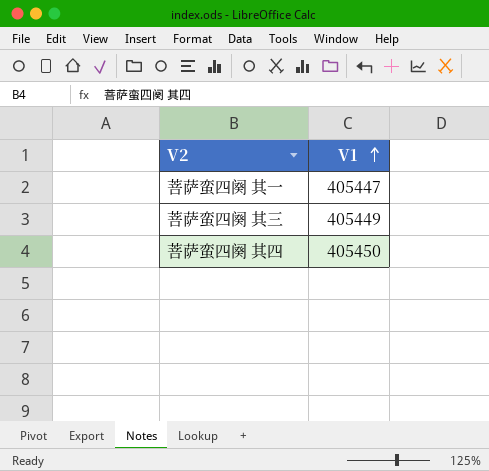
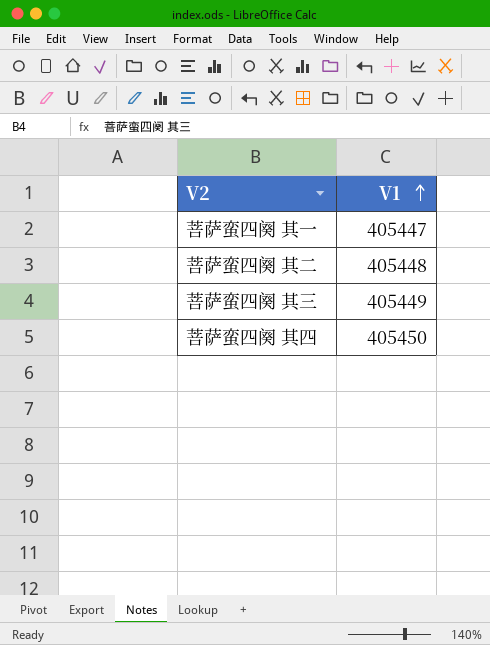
row 菩萨蛮四阕 其二: none -> 405448

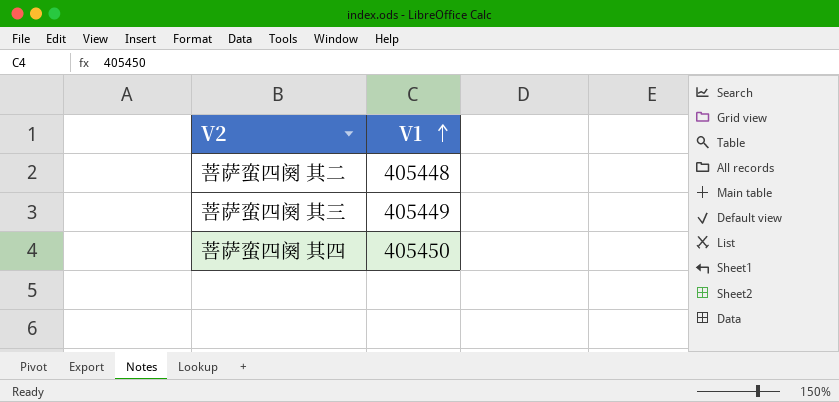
row 菩萨蛮四阕 其一: 405447 -> none

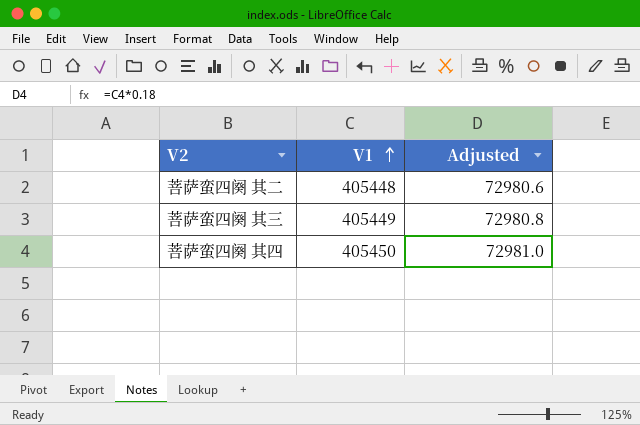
column Adjusted | formula: none -> [V1] * 0.18

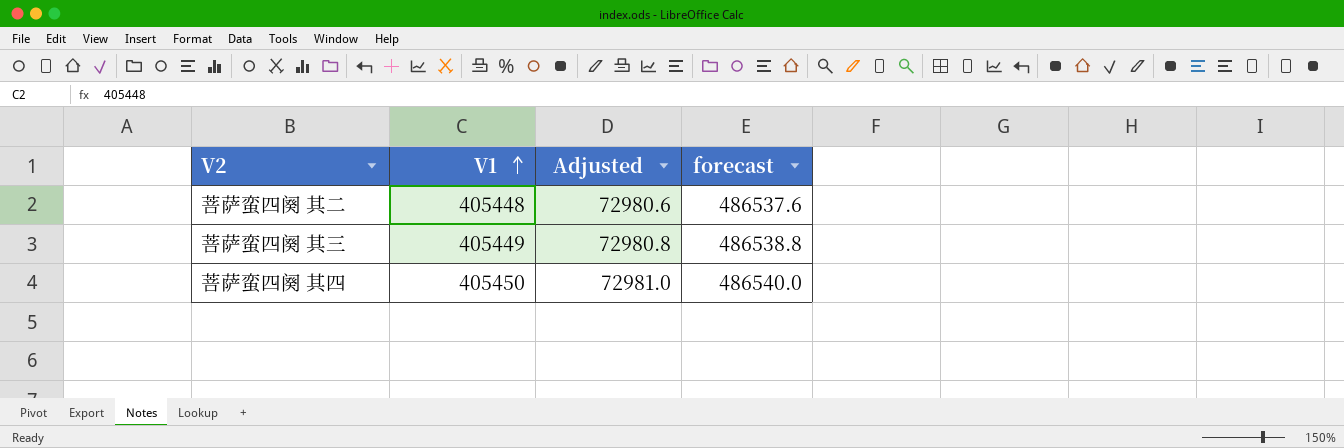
column forecast | formula: none -> [V1] * 1.2

